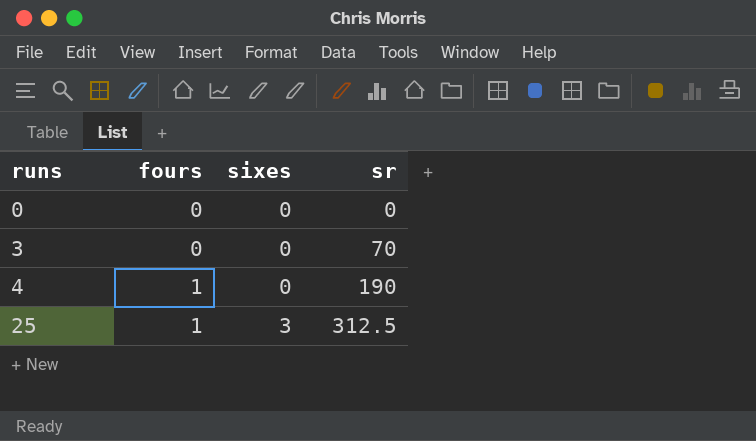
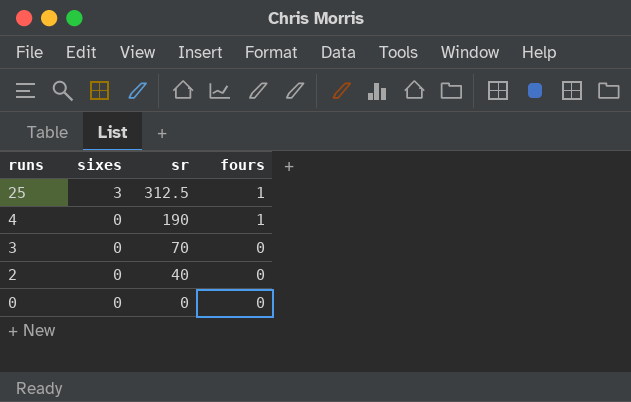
row order: runs ascending -> runs descending
column fours | position: 2 -> 4
row 2: none -> 0 | 40 | 0

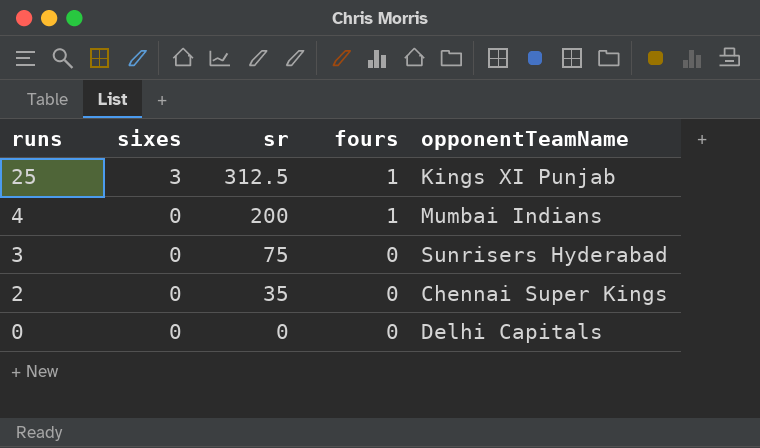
column opponentTeamName | position: none -> 5
4 | sr: 190 -> 200
3 | sr: 70 -> 75
2 | sr: 40 -> 35

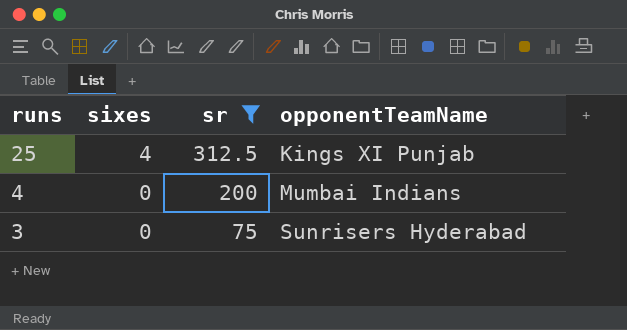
filter: none -> sr >= 75
column fours | position: 4 -> none
25 | sixes: 3 -> 4

